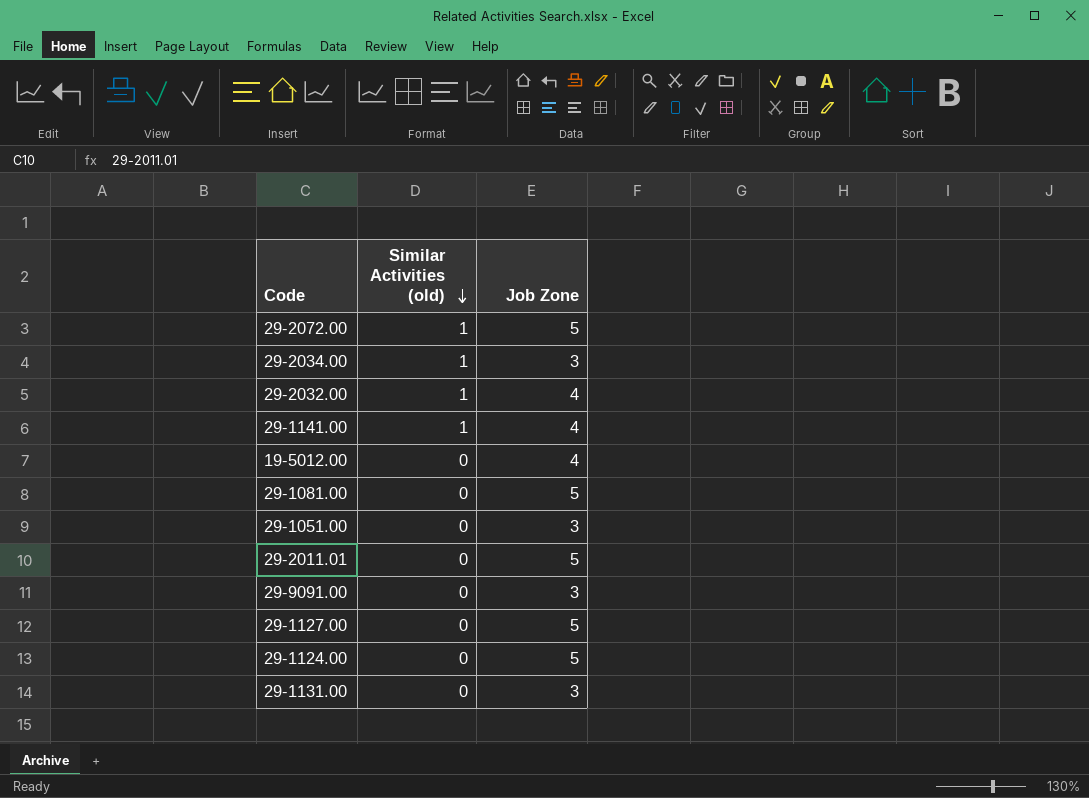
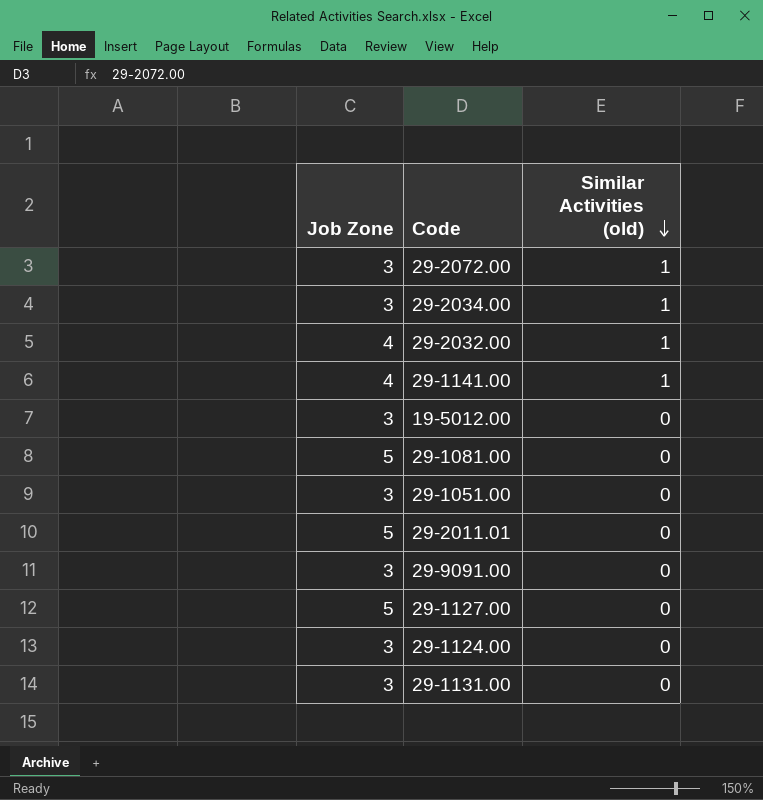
column Job Zone | position: 3 -> 1
29-2072.00 | Job Zone: 5 -> 3
19-5012.00 | Job Zone: 4 -> 3
29-1124.00 | Job Zone: 5 -> 3

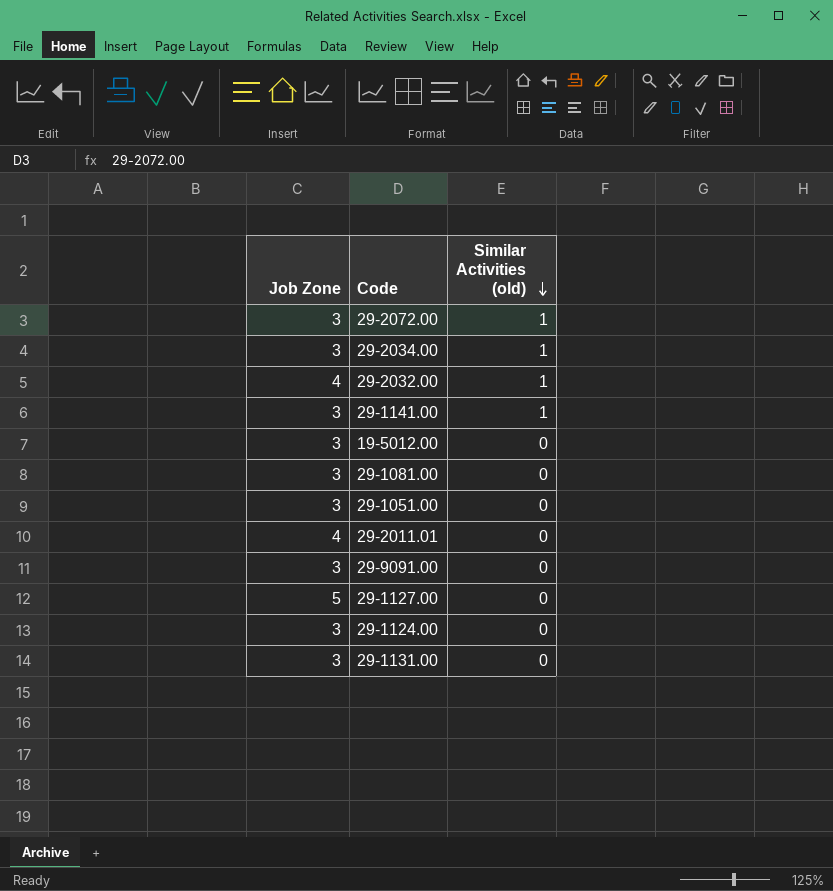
29-1141.00 | Job Zone: 4 -> 3
29-1081.00 | Job Zone: 5 -> 3
29-2011.01 | Job Zone: 5 -> 4

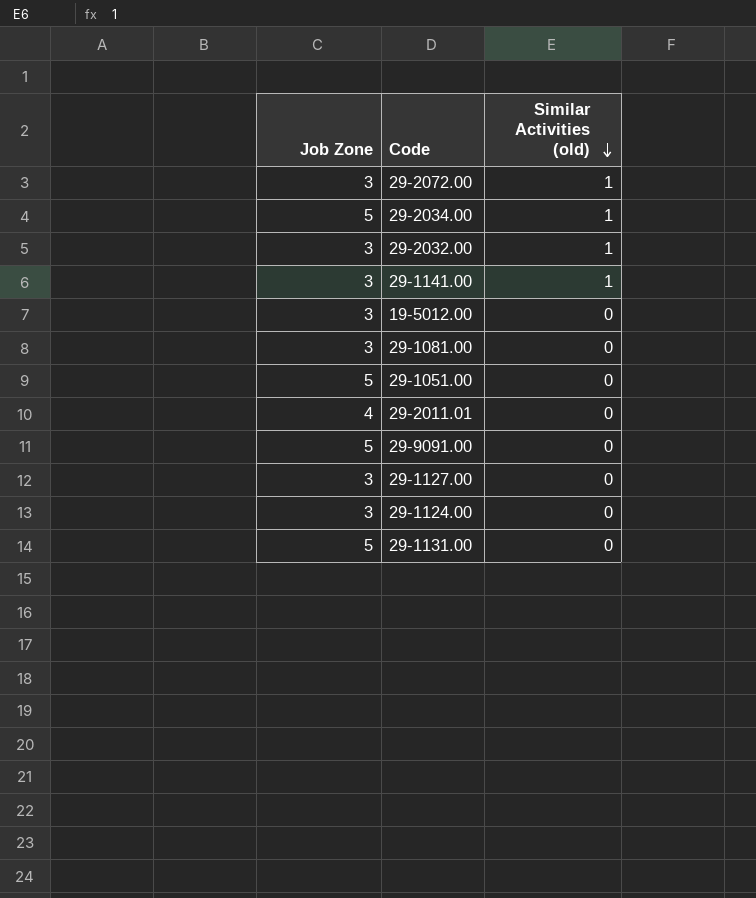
29-2034.00 | Job Zone: 3 -> 5
29-2032.00 | Job Zone: 4 -> 3
29-1051.00 | Job Zone: 3 -> 5
29-9091.00 | Job Zone: 3 -> 5
29-1127.00 | Job Zone: 5 -> 3
29-1131.00 | Job Zone: 3 -> 5

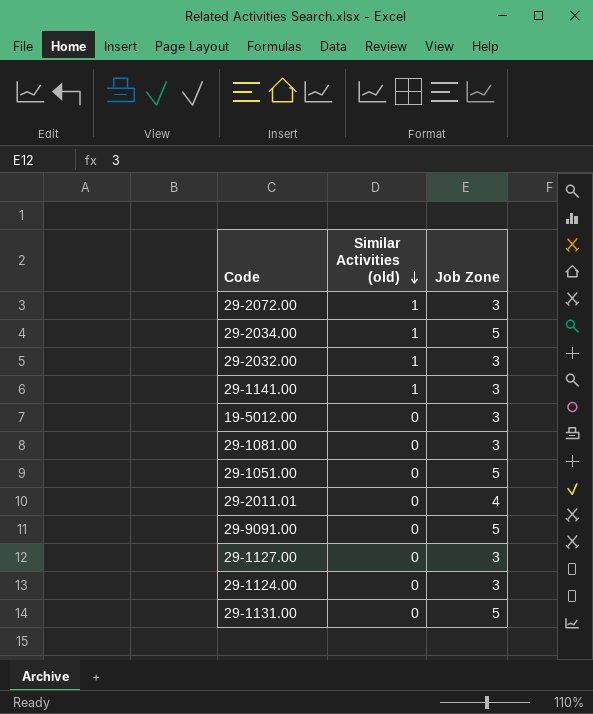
column Job Zone | position: 1 -> 3

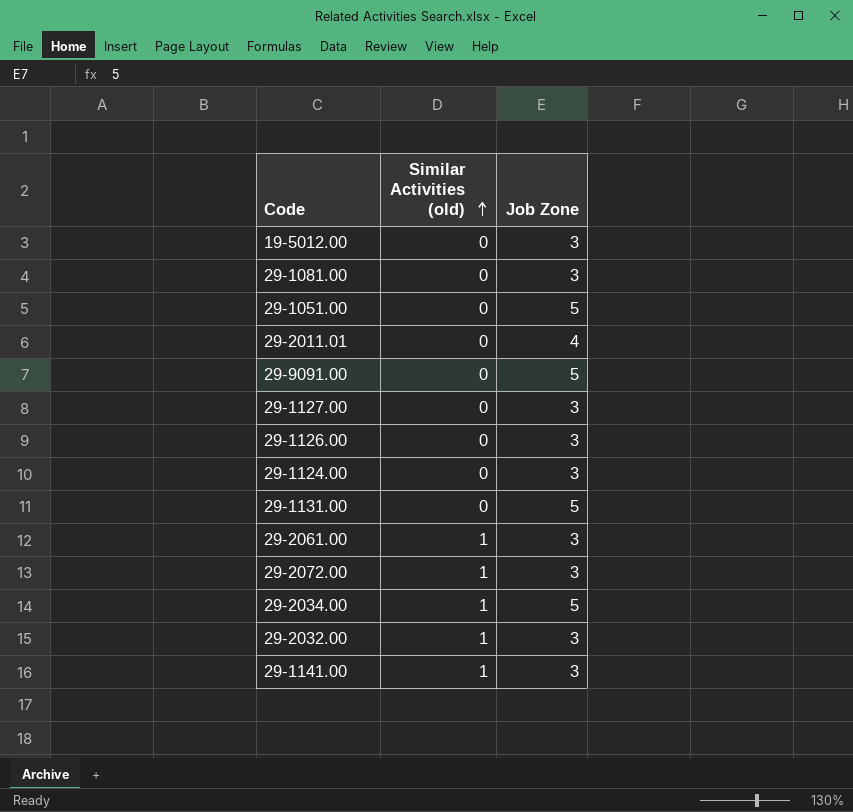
row order: Similar Activities (old) descending -> Similar Activities (old) ascending
row 29-1126.00: none -> 0 | 3
row 29-2061.00: none -> 1 | 3

